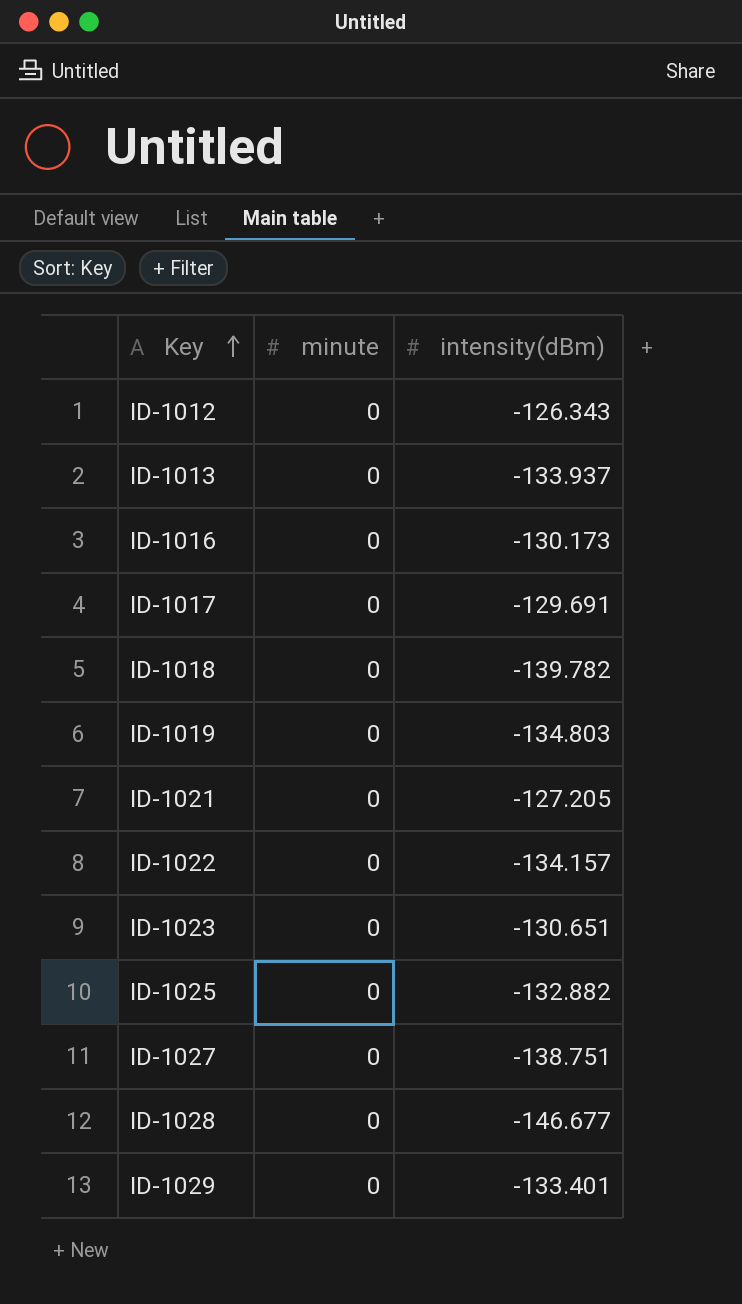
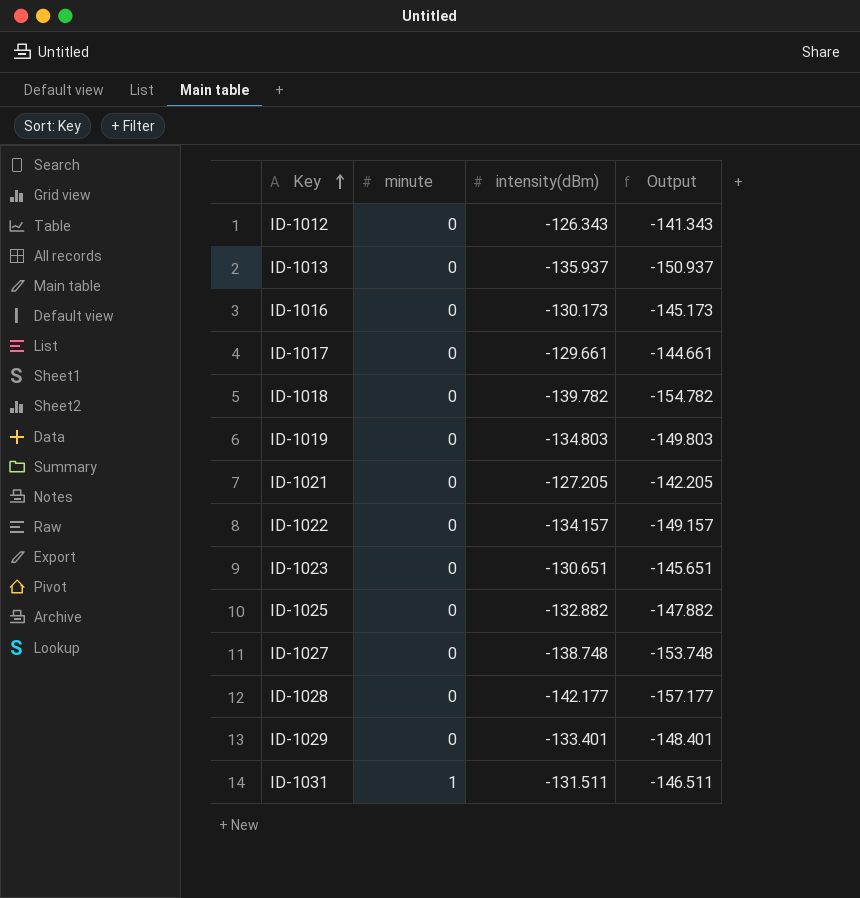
column Output | formula: none -> [intensity(dBm)] - 15
ID-1013 | intensity(dBm): -133.937 -> -135.937
ID-1017 | intensity(dBm): -129.691 -> -129.661
ID-1027 | intensity(dBm): -138.751 -> -138.748
ID-1028 | intensity(dBm): -146.677 -> -142.177
row ID-1031: none -> 1 | -131.511 | -146.511

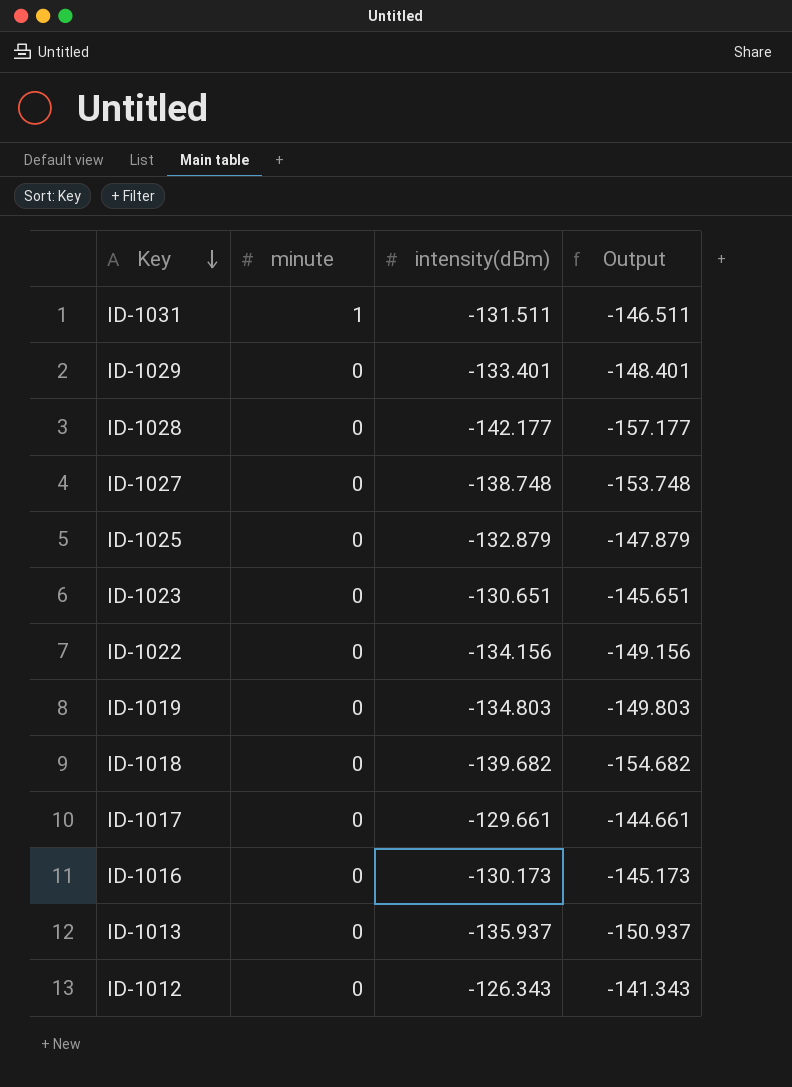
row order: Key ascending -> Key descending
row ID-1021: 0 | -127.205 | -142.205 -> none
ID-1025 | intensity(dBm): -132.882 -> -132.879
ID-1025 | Output: -147.882 -> -147.879
ID-1022 | intensity(dBm): -134.157 -> -134.156
ID-1022 | Output: -149.157 -> -149.156
ID-1018 | intensity(dBm): -139.782 -> -139.682
ID-1018 | Output: -154.782 -> -154.682

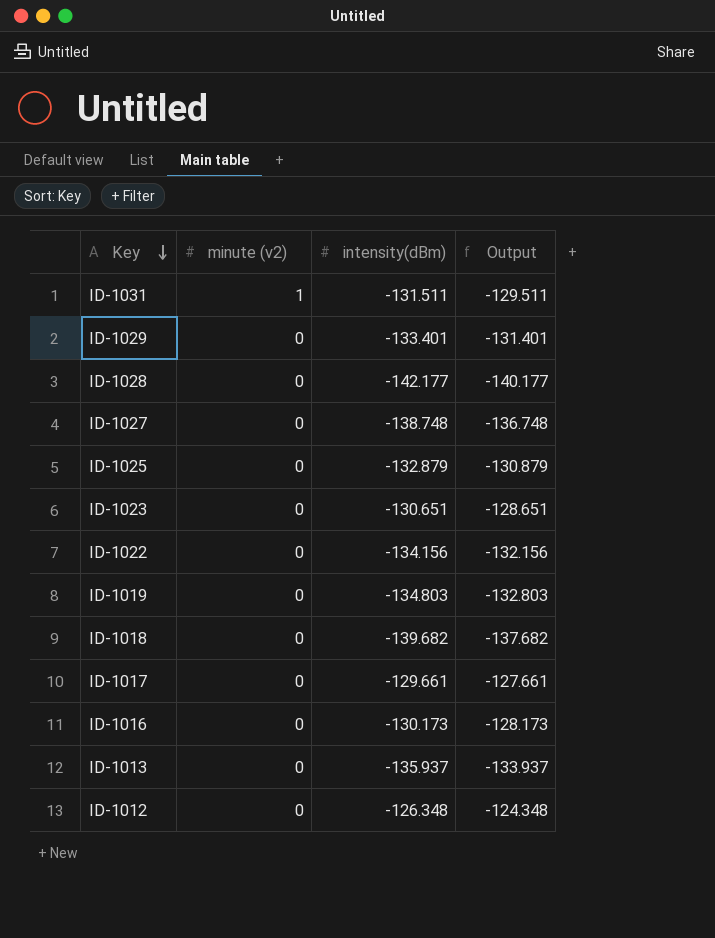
column name: minute -> minute (v2)
column Output | formula: [intensity(dBm)] - 15 -> [intensity(dBm)] + 2
ID-1012 | intensity(dBm): -126.343 -> -126.348

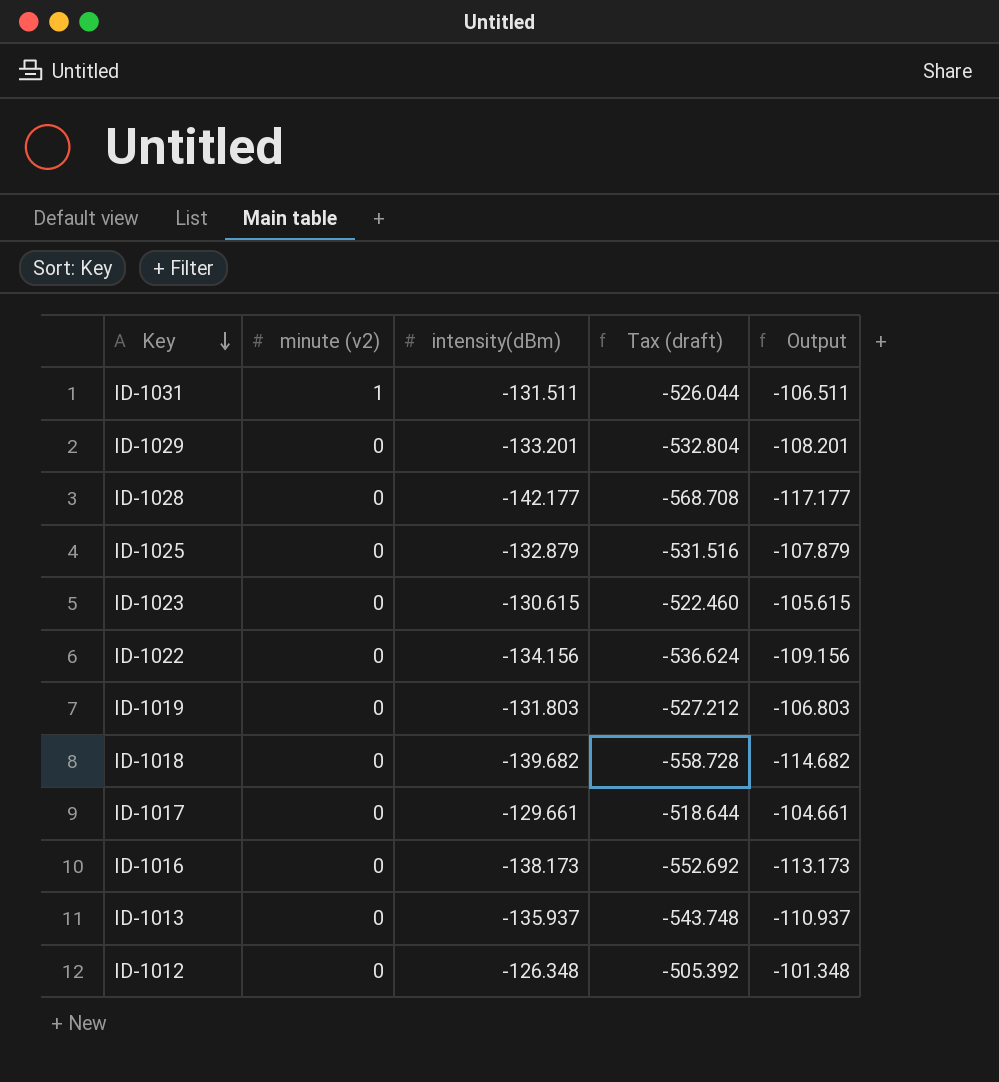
column Tax (draft) | formula: none -> [intensity(dBm)] * 4
column Output | formula: [intensity(dBm)] + 2 -> [intensity(dBm)] + 25
row ID-1027: 0 | -138.748 | -136.748 -> none
ID-1029 | intensity(dBm): -133.401 -> -133.201
ID-1023 | intensity(dBm): -130.651 -> -130.615
ID-1019 | intensity(dBm): -134.803 -> -131.803
ID-1016 | intensity(dBm): -130.173 -> -138.173

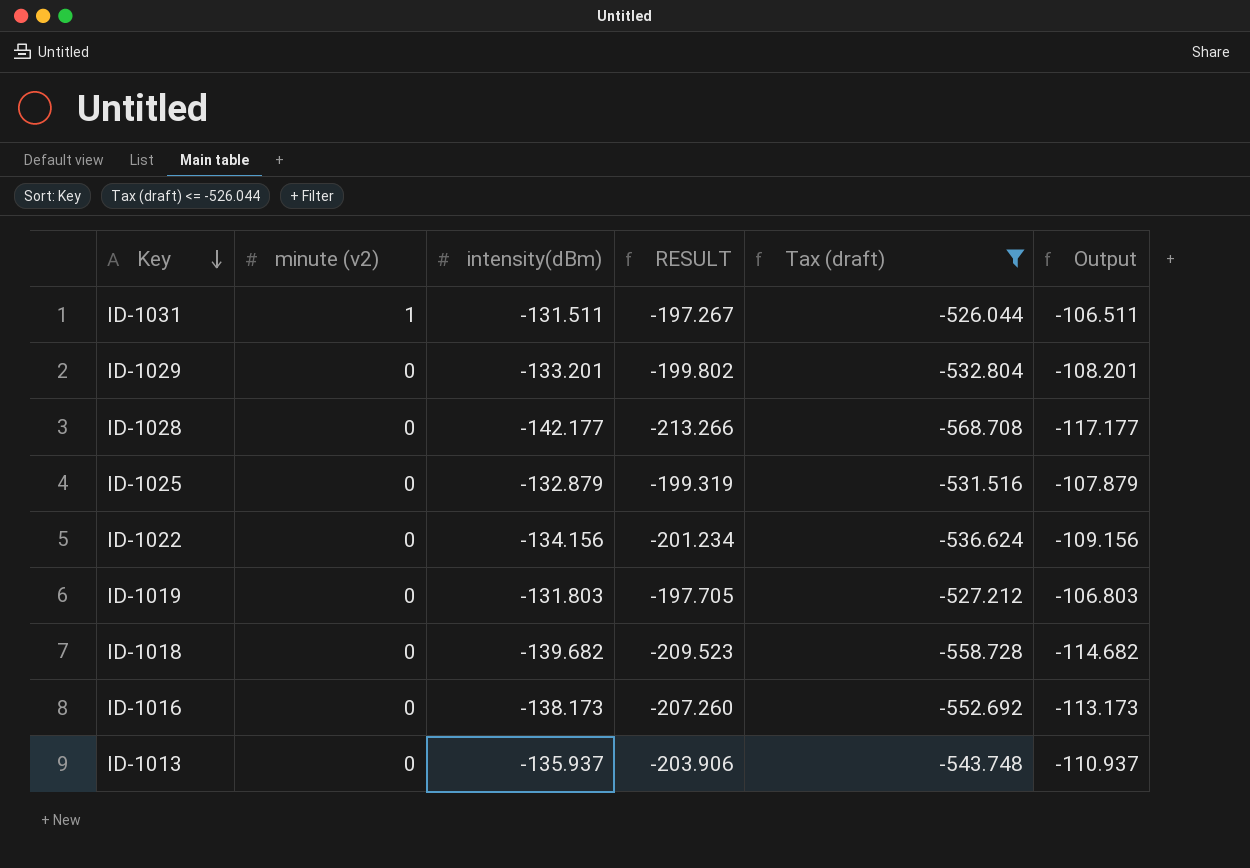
filter: none -> Tax (draft) <= -526.044
column RESULT | formula: none -> [intensity(dBm)] * 1.5

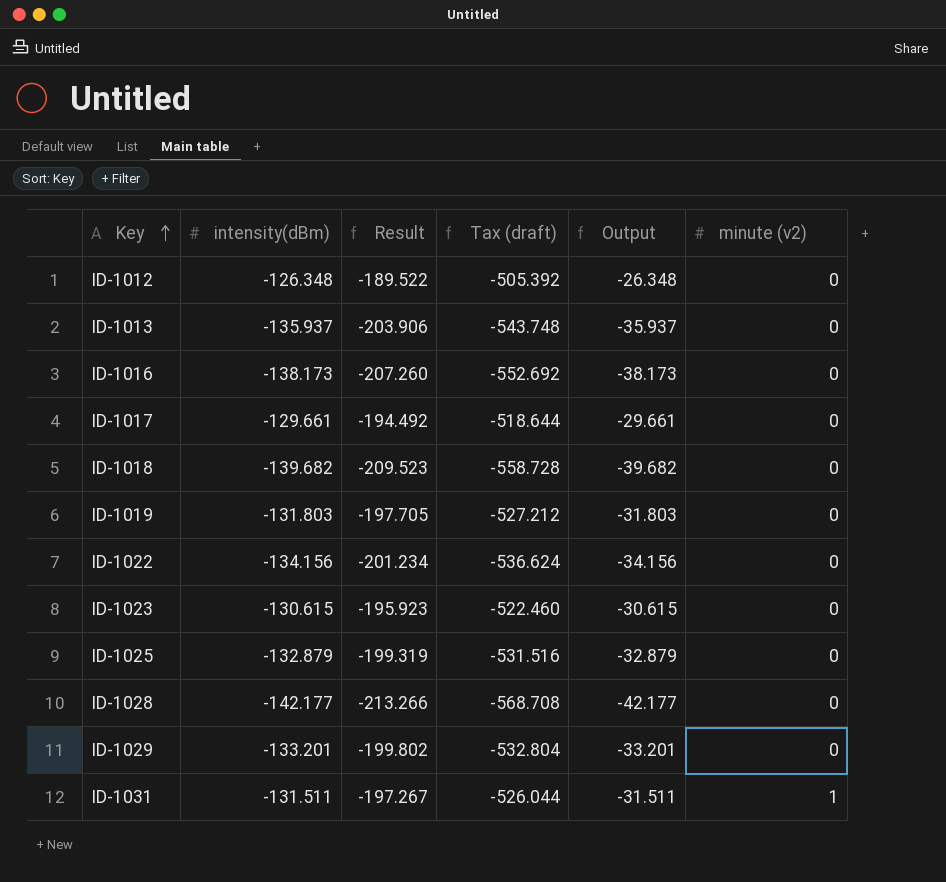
filter: Tax (draft) <= -526.044 -> none
row order: Key descending -> Key ascending
column name: RESULT -> Result
column Output | formula: [intensity(dBm)] + 25 -> [intensity(dBm)] + 100
column minute (v2) | position: 2 -> 6

